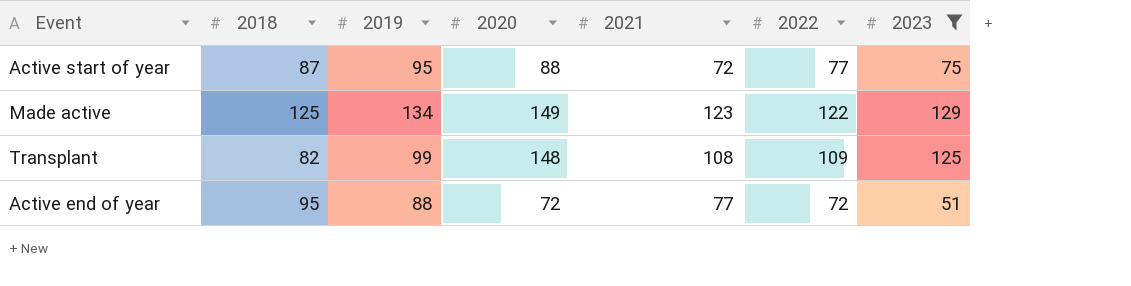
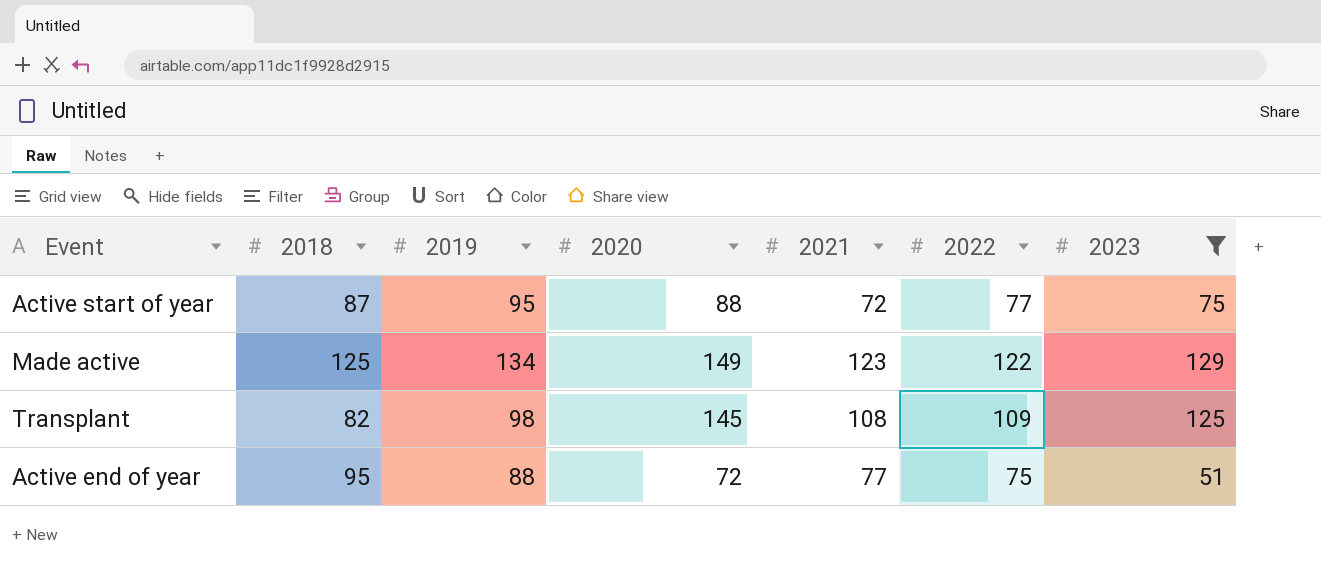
Transplant | 2019: 99 -> 98
Transplant | 2020: 148 -> 145
Active end of year | 2022: 72 -> 75

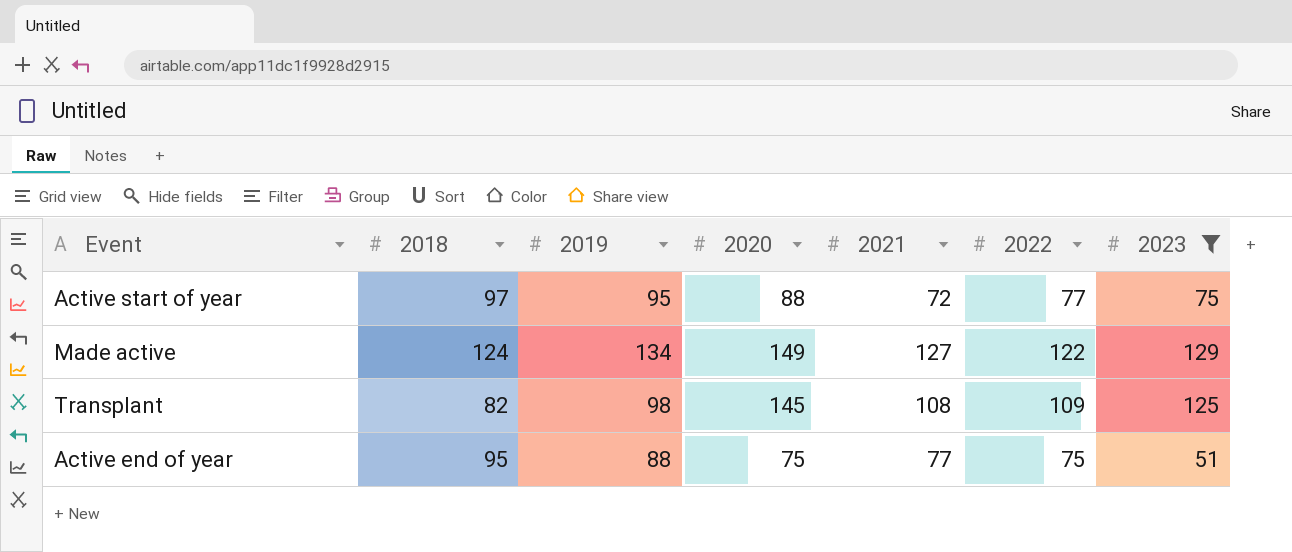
Active start of year | 2018: 87 -> 97
Made active | 2018: 125 -> 124
Made active | 2021: 123 -> 127
Active end of year | 2020: 72 -> 75

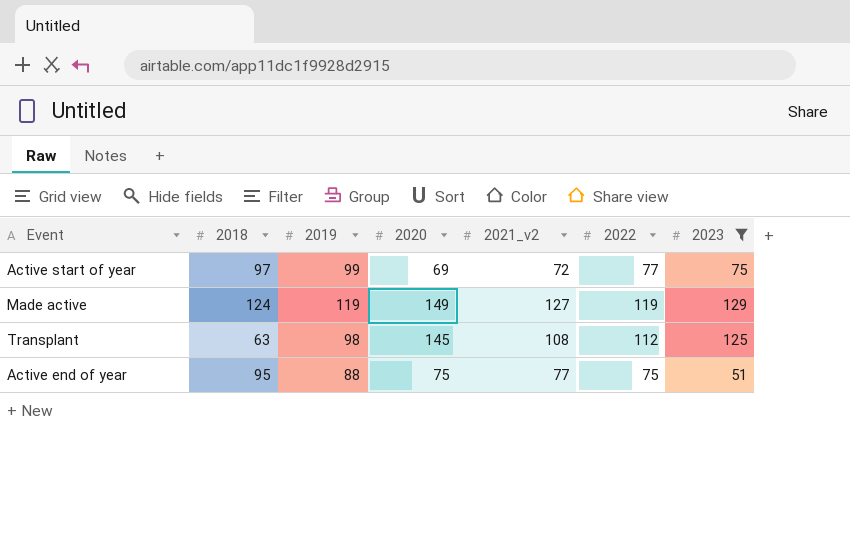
column name: 2021 -> 2021_v2
Active start of year | 2019: 95 -> 99
Active start of year | 2020: 88 -> 69
Made active | 2019: 134 -> 119
Made active | 2022: 122 -> 119
Transplant | 2018: 82 -> 63
Transplant | 2022: 109 -> 112

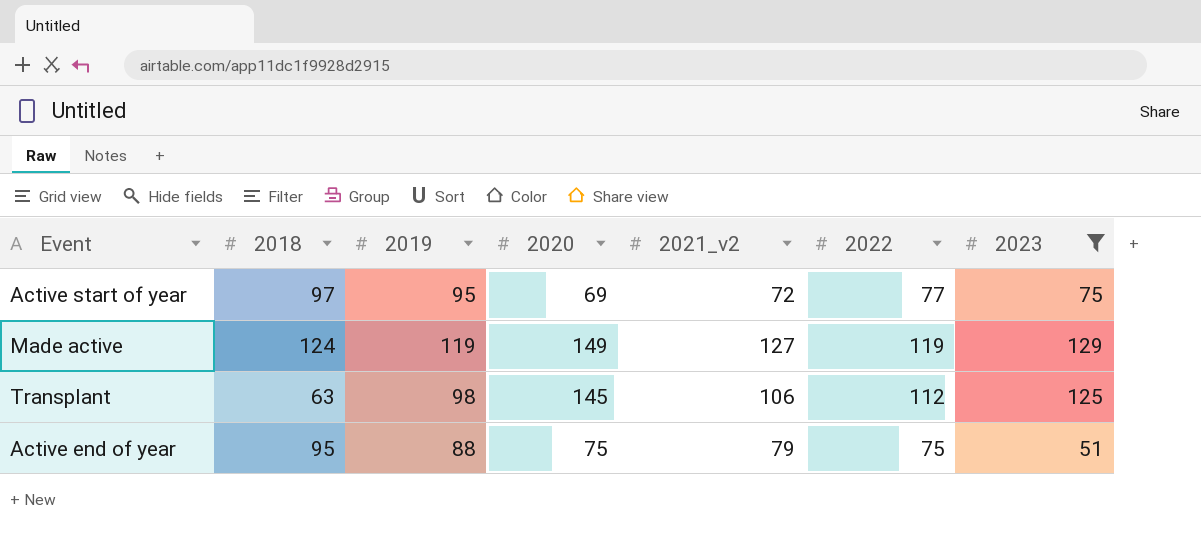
Active start of year | 2019: 99 -> 95
Transplant | 2021_v2: 108 -> 106
Active end of year | 2021_v2: 77 -> 79

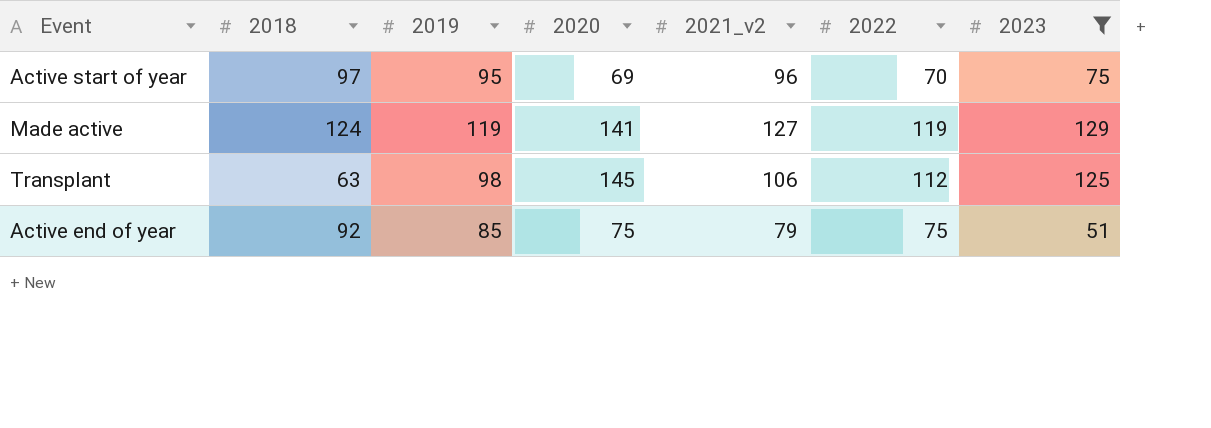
Active start of year | 2021_v2: 72 -> 96
Active start of year | 2022: 77 -> 70
Made active | 2020: 149 -> 141
Active end of year | 2018: 95 -> 92
Active end of year | 2019: 88 -> 85

